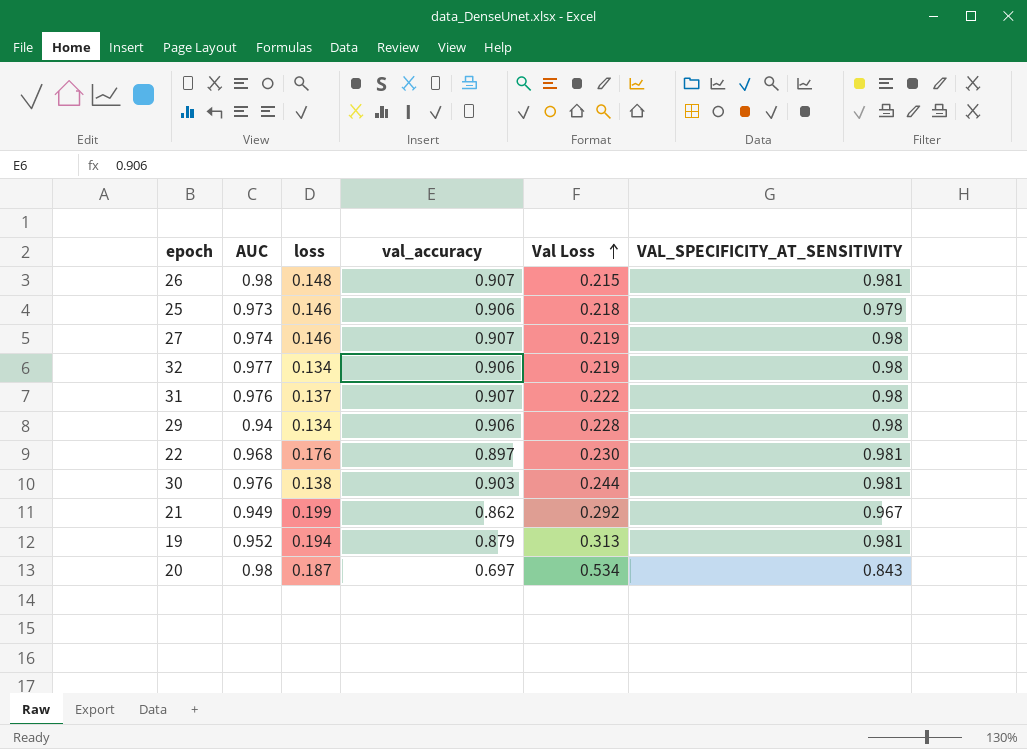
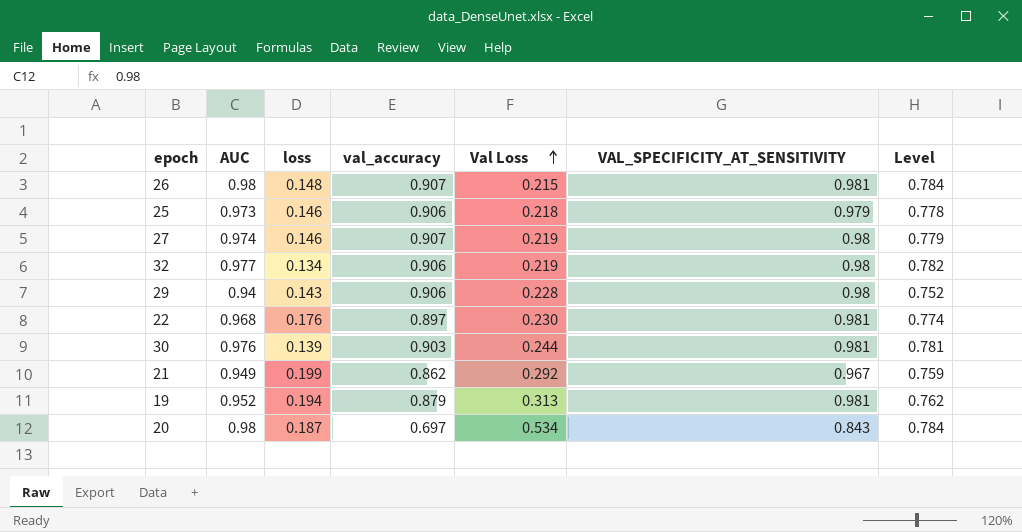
column Level | formula: none -> [AUC] * 0.8
row 31: 0.976 | 0.137 | 0.907 | 0.222 | 0.98 -> none
29 | loss: 0.134 -> 0.143
30 | loss: 0.138 -> 0.139

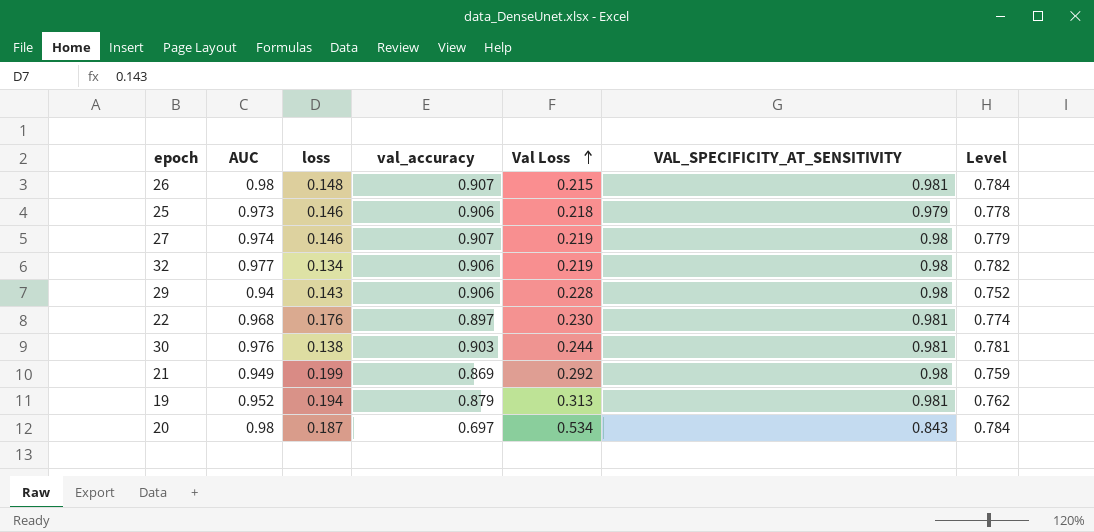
30 | loss: 0.139 -> 0.138
21 | val_accuracy: 0.862 -> 0.869
21 | VAL_SPECIFICITY_AT_SENSITIVITY: 0.967 -> 0.98

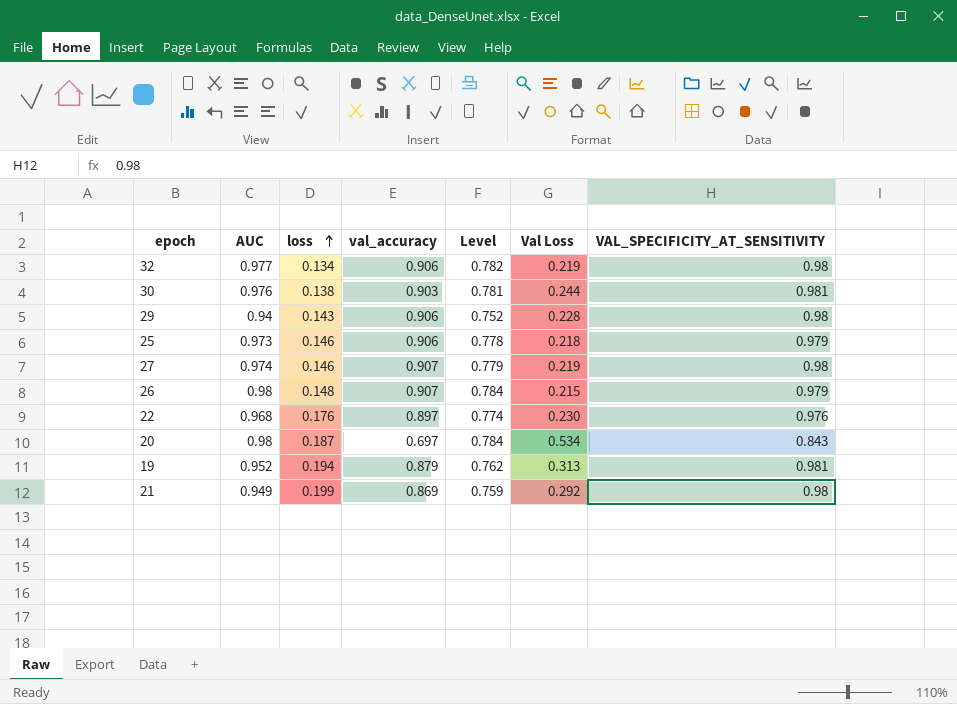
row order: Val Loss ascending -> loss ascending
column Level | position: 7 -> 5
26 | VAL_SPECIFICITY_AT_SENSITIVITY: 0.981 -> 0.979
22 | VAL_SPECIFICITY_AT_SENSITIVITY: 0.981 -> 0.976

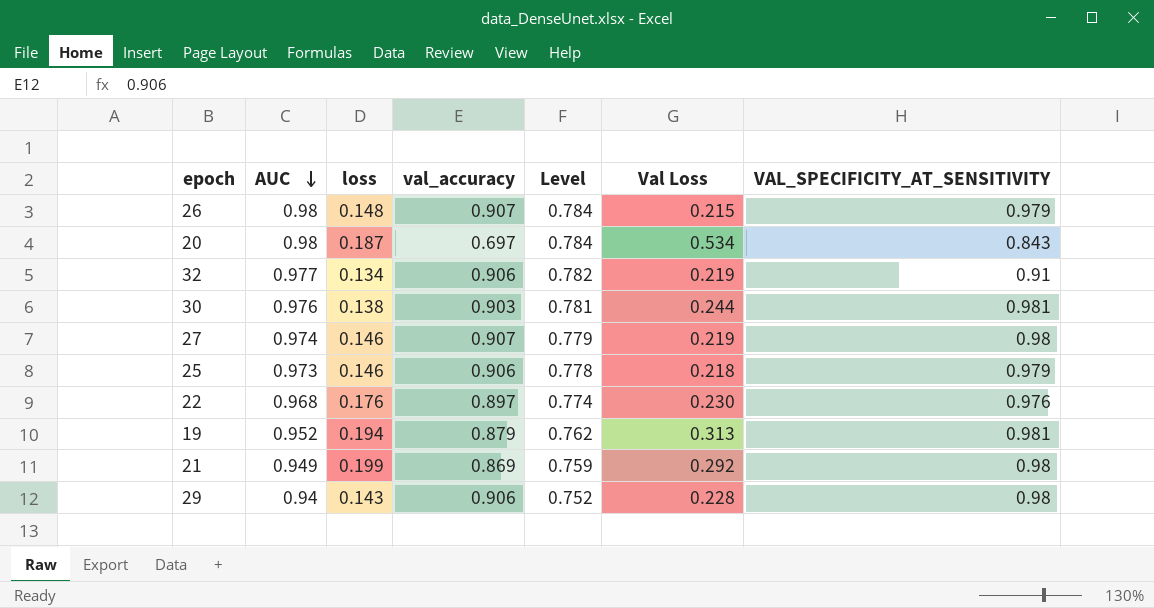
row order: loss ascending -> AUC descending
32 | VAL_SPECIFICITY_AT_SENSITIVITY: 0.98 -> 0.91

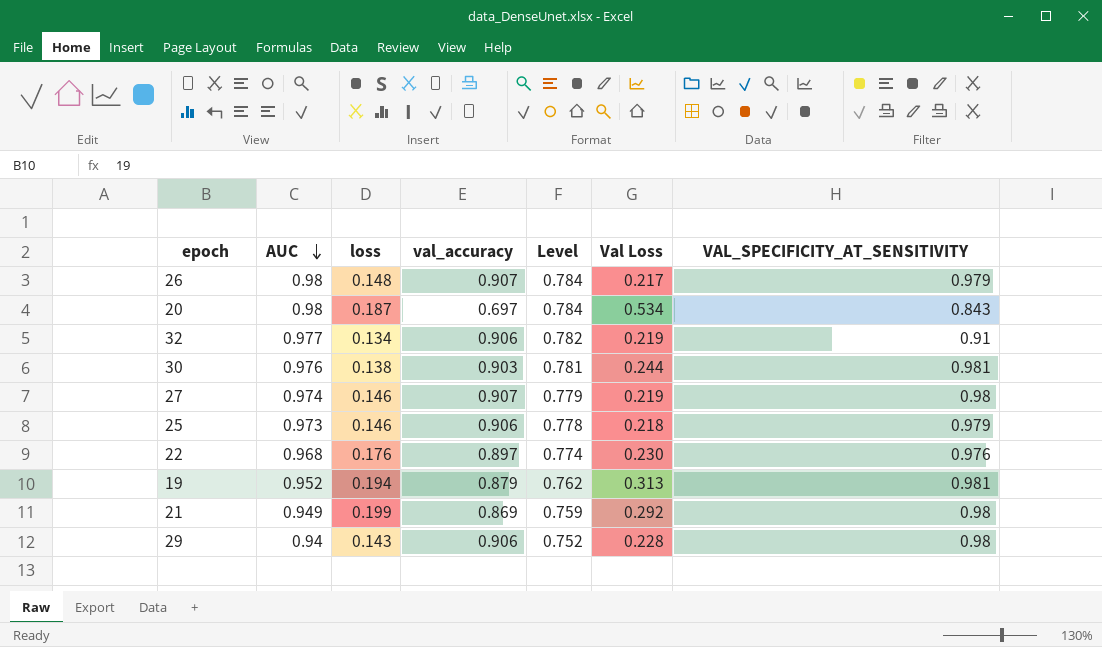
26 | Val Loss: 0.215 -> 0.217

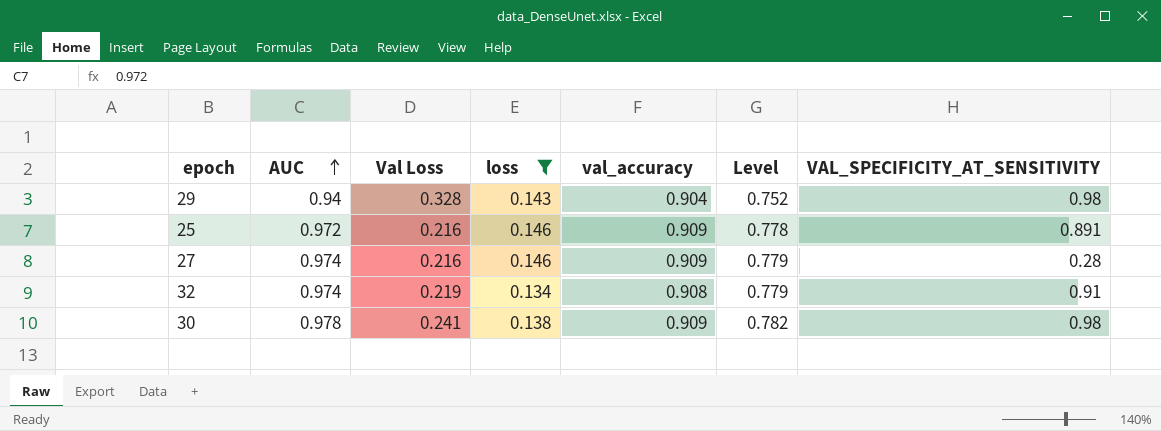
filter: none -> loss <= 0.146
row order: AUC descending -> AUC ascending
column Val Loss | position: 6 -> 3
29 | Val Loss: 0.228 -> 0.328
29 | val_accuracy: 0.906 -> 0.904
25 | AUC: 0.973 -> 0.972
25 | Val Loss: 0.218 -> 0.216
25 | val_accuracy: 0.906 -> 0.909
25 | VAL_SPECIFICITY_AT_SENSITIVITY: 0.979 -> 0.891
27 | Val Loss: 0.219 -> 0.216
27 | val_accuracy: 0.907 -> 0.909
27 | VAL_SPECIFICITY_AT_SENSITIVITY: 0.98 -> 0.28
32 | AUC: 0.977 -> 0.974
32 | val_accuracy: 0.906 -> 0.908
32 | Level: 0.782 -> 0.779
30 | AUC: 0.976 -> 0.978
30 | Val Loss: 0.244 -> 0.241
30 | val_accuracy: 0.903 -> 0.909
30 | Level: 0.781 -> 0.782
30 | VAL_SPECIFICITY_AT_SENSITIVITY: 0.981 -> 0.98

